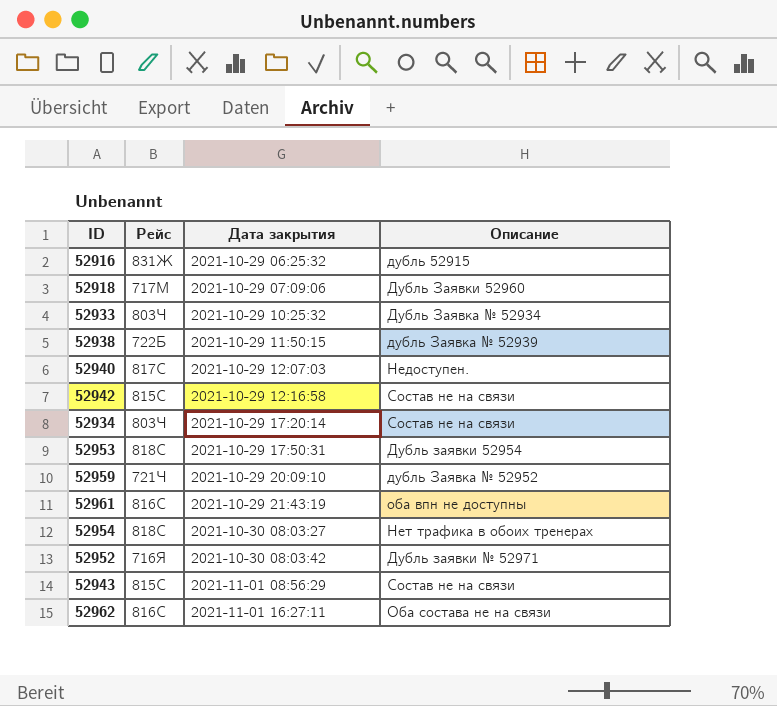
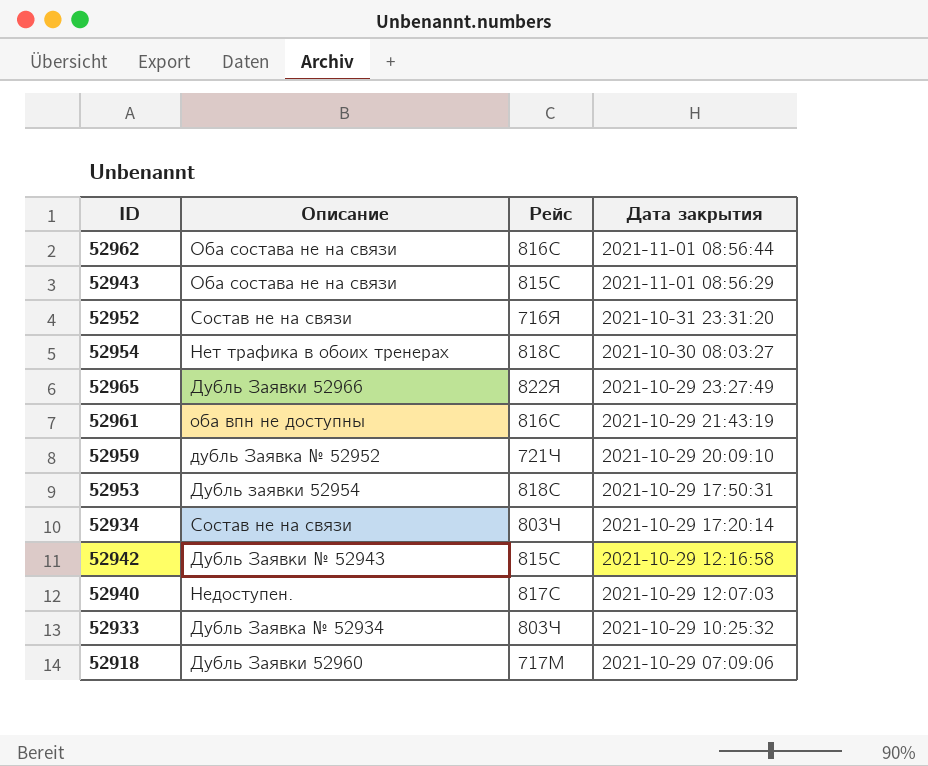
row order: Дата закрытия ascending -> Дата закрытия descending
column Описание | position: 4 -> 2
row 52916: 831Ж | 2021-10-29 06:25:32 | дубль 52915 -> none
row 52938: 722Б | 2021-10-29 11:50:15 | дубль Заявка № 52939 -> none
52962 | Дата закрытия: 2021-11-01 16:27:11 -> 2021-11-01 08:56:44
52943 | Описание: Состав не на связи -> Оба состава не на связи
52952 | Описание: Дубль заявки № 52971 -> Состав не на связи
52952 | Дата закрытия: 2021-10-30 08:03:42 -> 2021-10-31 23:31:20
row 52965: none -> Дубль Заявки 52966 | 822Я | 2021-10-29 23:27:49
52942 | Описание: Состав не на связи -> Дубль Заявки № 52943

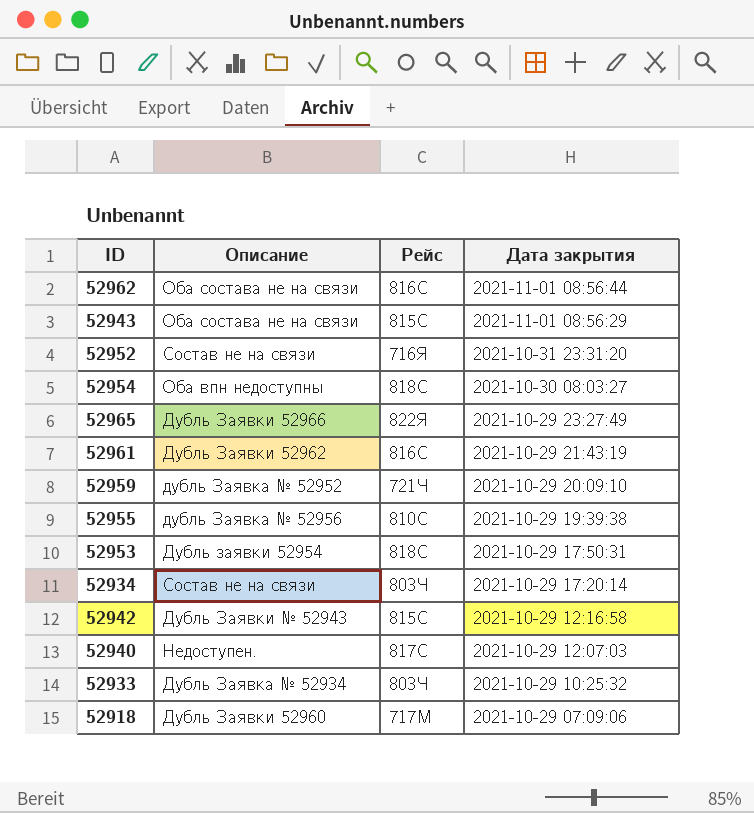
52954 | Описание: Нет трафика в обоих тренерах -> Оба впн недоступны
52961 | Описание: оба впн не доступны -> Дубль Заявки 52962
row 52955: none -> дубль Заявка № 52956 | 810С | 2021-10-29 19:39:38

